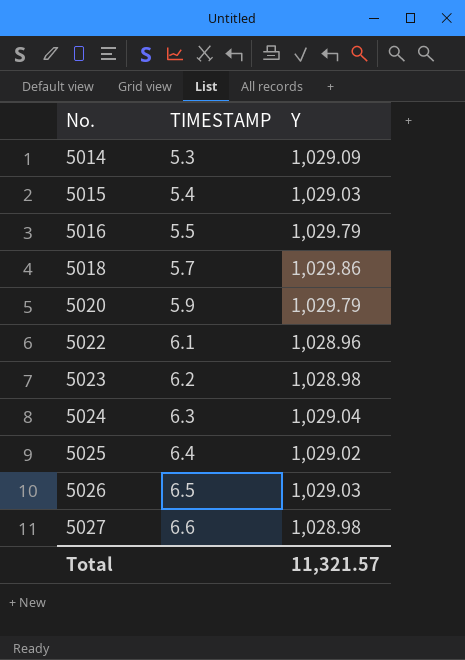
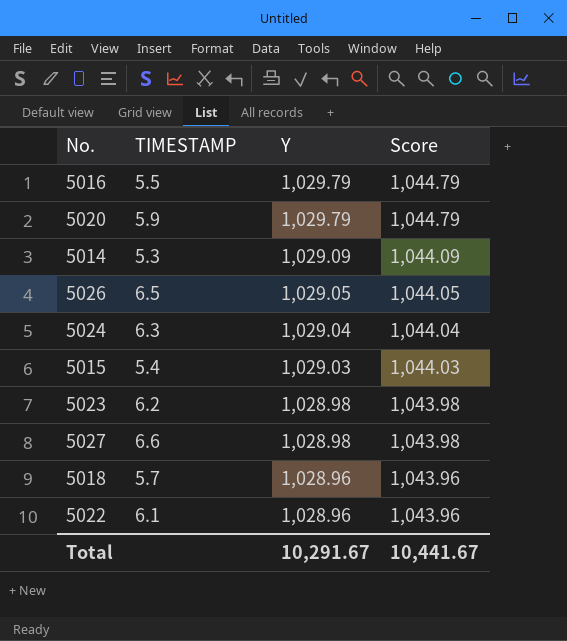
row order: No. ascending -> Y descending
column Score | formula: none -> [Y] + 15
row 5025: 6.4 | 1,029.02 -> none
5026 | Y: 1,029.03 -> 1,029.05
5018 | Y: 1,029.86 -> 1,028.96
Total | Y: 11,321.57 -> 10,291.67

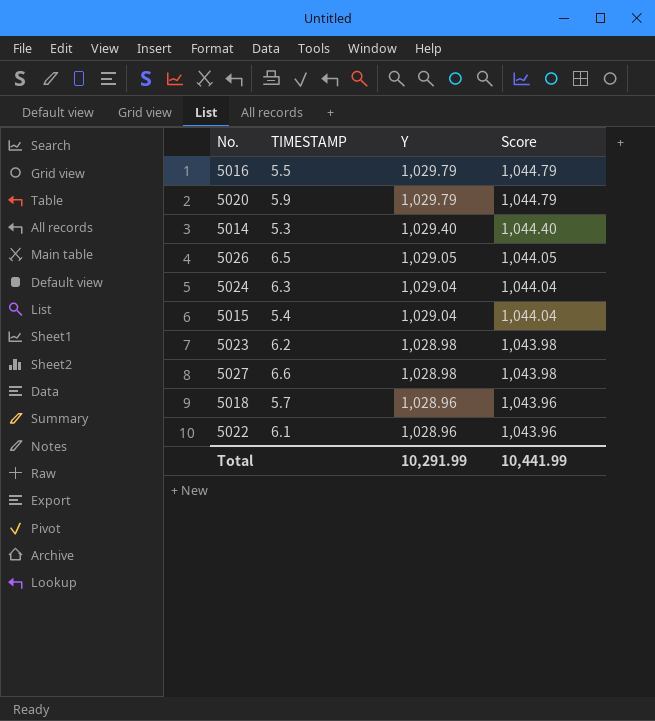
5014 | Y: 1,029.09 -> 1,029.40
5014 | Score: 1,044.09 -> 1,044.40
5015 | Y: 1,029.03 -> 1,029.04
5015 | Score: 1,044.03 -> 1,044.04
Total | Y: 10,291.67 -> 10,291.99
Total | Score: 10,441.67 -> 10,441.99

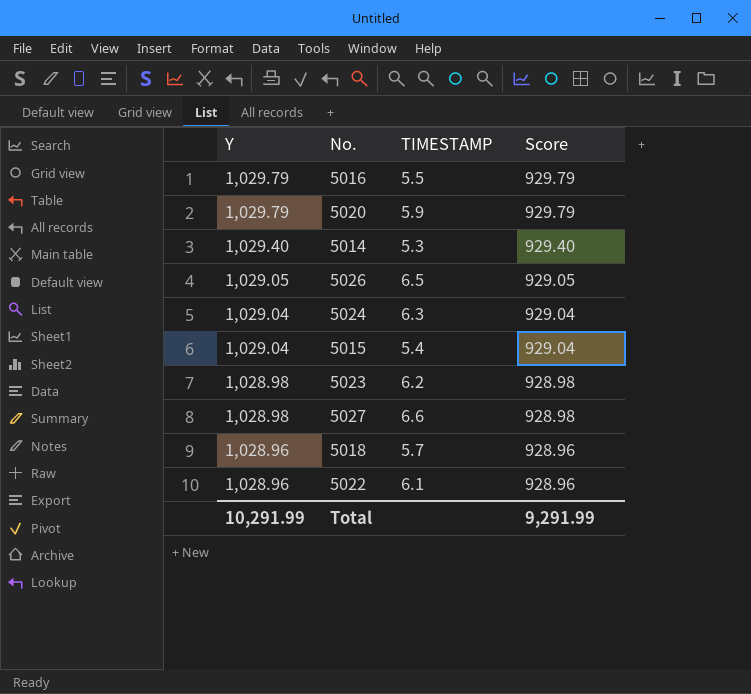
column Y | position: 3 -> 1
column Score | formula: [Y] + 15 -> [Y] - 100
Total | Score: 10,441.99 -> 9,291.99

